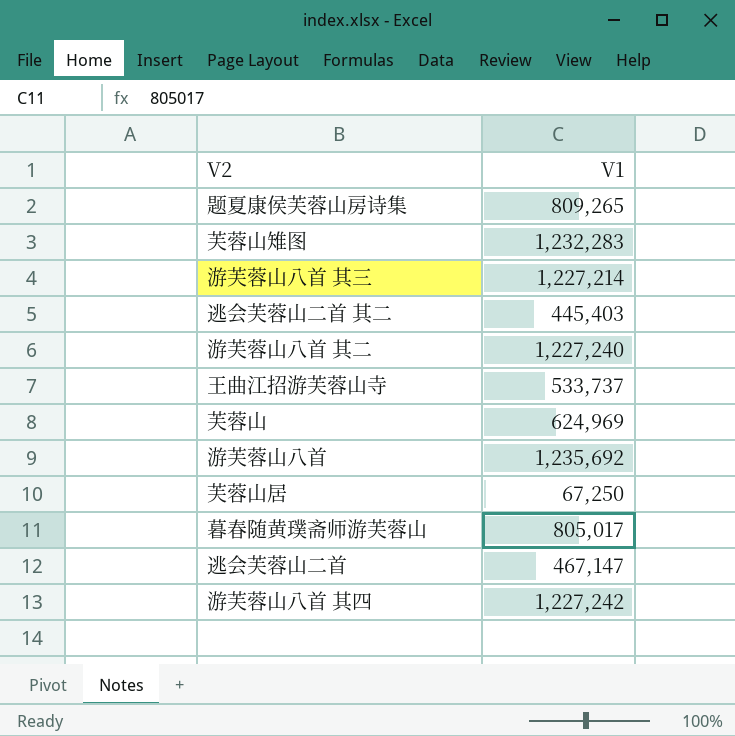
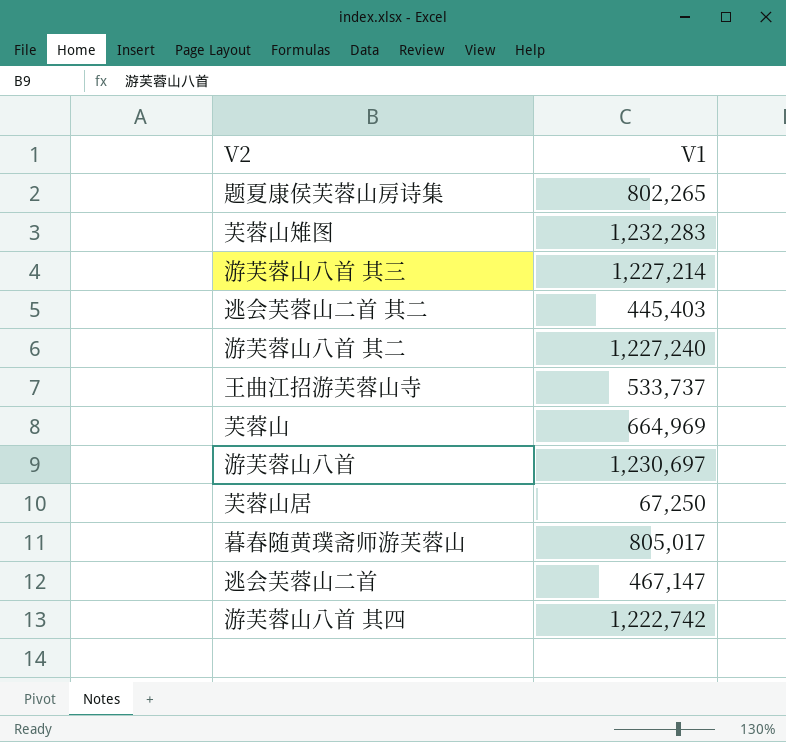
题夏康侯芙蓉山房诗集 | V1: 809,265 -> 802,265
芙蓉山 | V1: 624,969 -> 664,969
游芙蓉山八首 | V1: 1,235,692 -> 1,230,697
游芙蓉山八首 其四 | V1: 1,227,242 -> 1,222,742

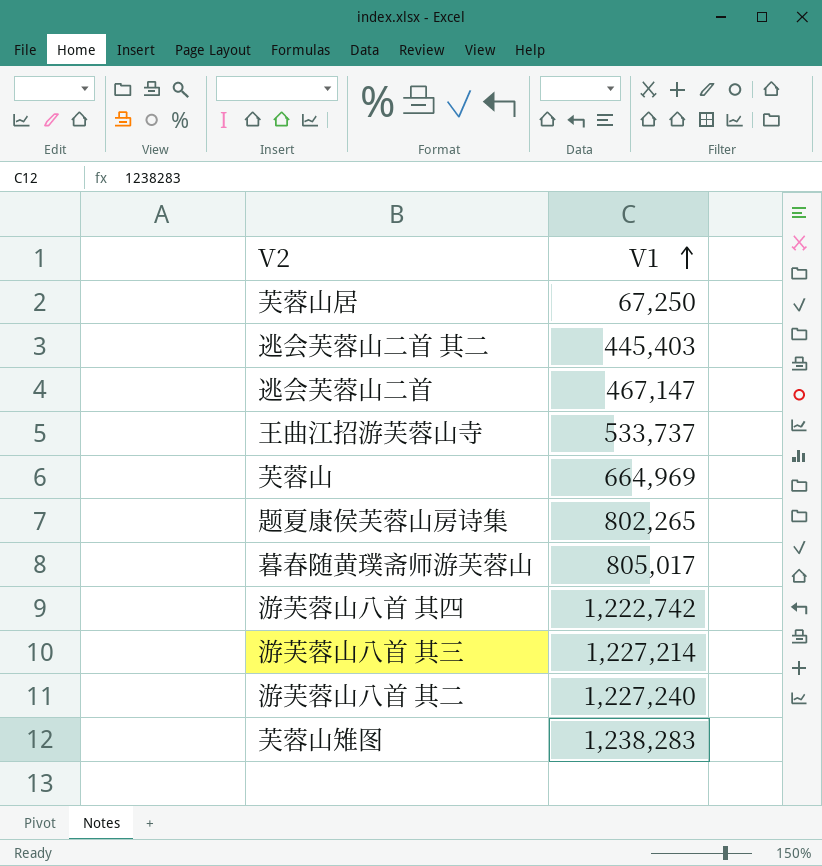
row order: none -> V1 ascending
row 游芙蓉山八首: 1,230,697 -> none
芙蓉山雉图 | V1: 1,232,283 -> 1,238,283

